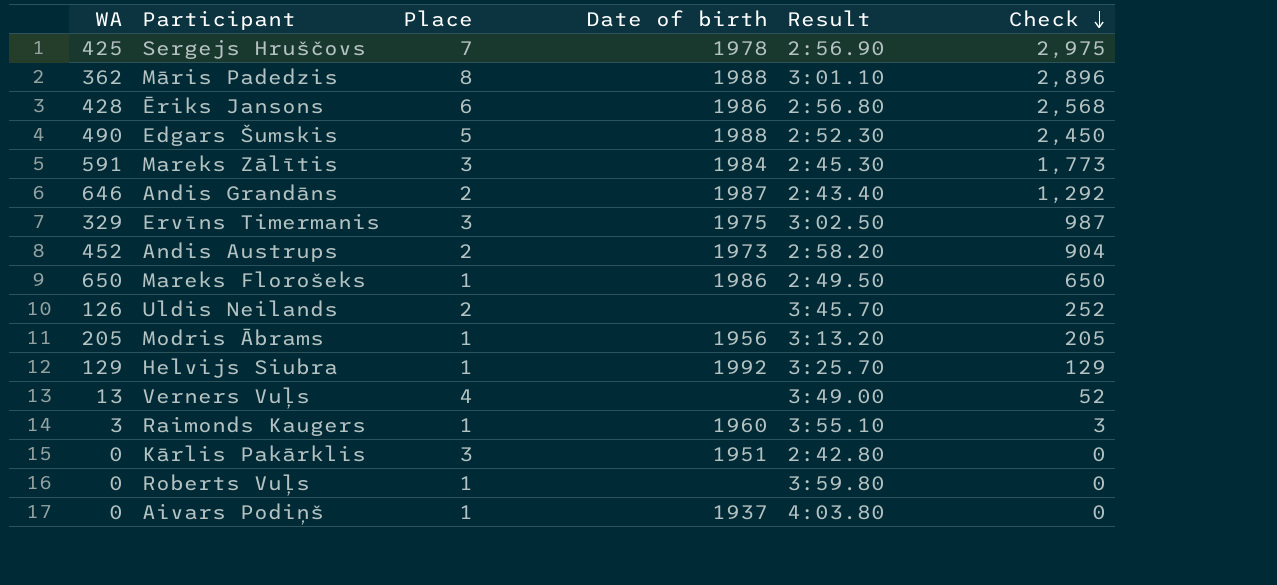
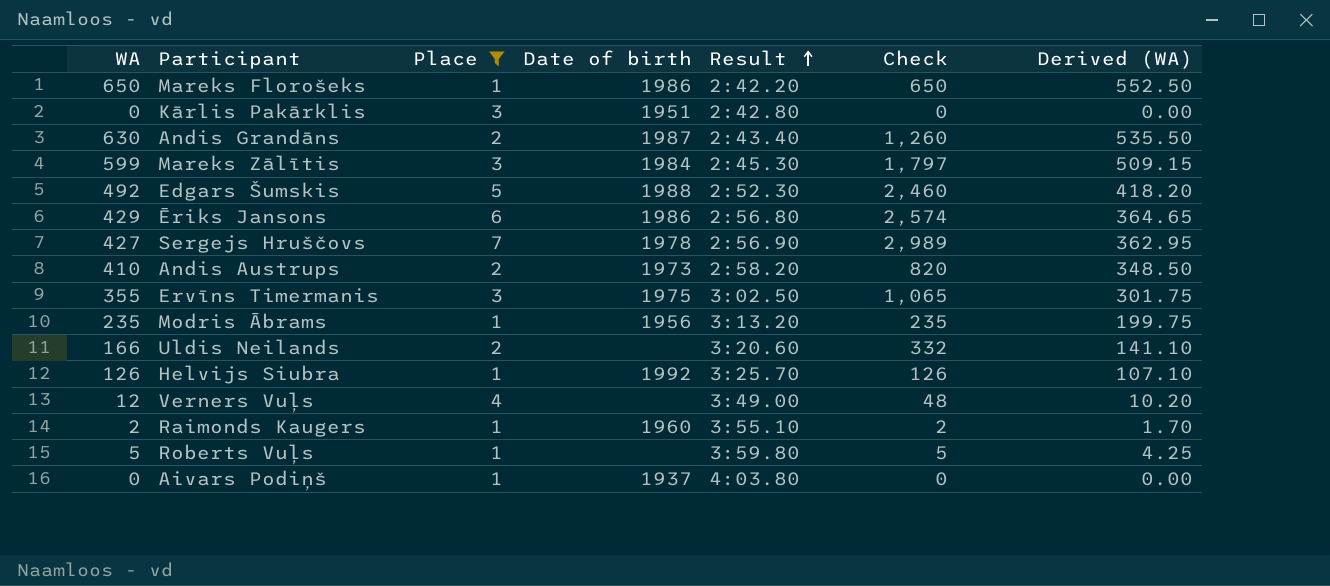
filter: none -> Place != 8
row order: Check descending -> Result ascending
column Derived (WA) | formula: none -> [WA] * 0.85
Mareks Florošeks | Result: 2:49.50 -> 2:42.20
Andis Grandāns | WA: 646 -> 630
Andis Grandāns | Check: 1,292 -> 1,260
Mareks Zālītis | WA: 591 -> 599
Mareks Zālītis | Check: 1,773 -> 1,797
Edgars Šumskis | WA: 490 -> 492
Edgars Šumskis | Check: 2,450 -> 2,460
Ēriks Jansons | WA: 428 -> 429
Ēriks Jansons | Check: 2,568 -> 2,574
Sergejs Hruščovs | WA: 425 -> 427
Sergejs Hruščovs | Check: 2,975 -> 2,989
Andis Austrups | WA: 452 -> 410
Andis Austrups | Check: 904 -> 820
Ervīns Timermanis | WA: 329 -> 355
Ervīns Timermanis | Check: 987 -> 1,065
Modris Ābrams | WA: 205 -> 235
Modris Ābrams | Check: 205 -> 235
Uldis Neilands | WA: 126 -> 166
Uldis Neilands | Result: 3:45.70 -> 3:20.60
Uldis Neilands | Check: 252 -> 332
Helvijs Siubra | WA: 129 -> 126
Helvijs Siubra | Check: 129 -> 126
Verners Vuļs | WA: 13 -> 12
Verners Vuļs | Check: 52 -> 48
Raimonds Kaugers | WA: 3 -> 2
Raimonds Kaugers | Check: 3 -> 2
Roberts Vuļs | WA: 0 -> 5
Roberts Vuļs | Check: 0 -> 5

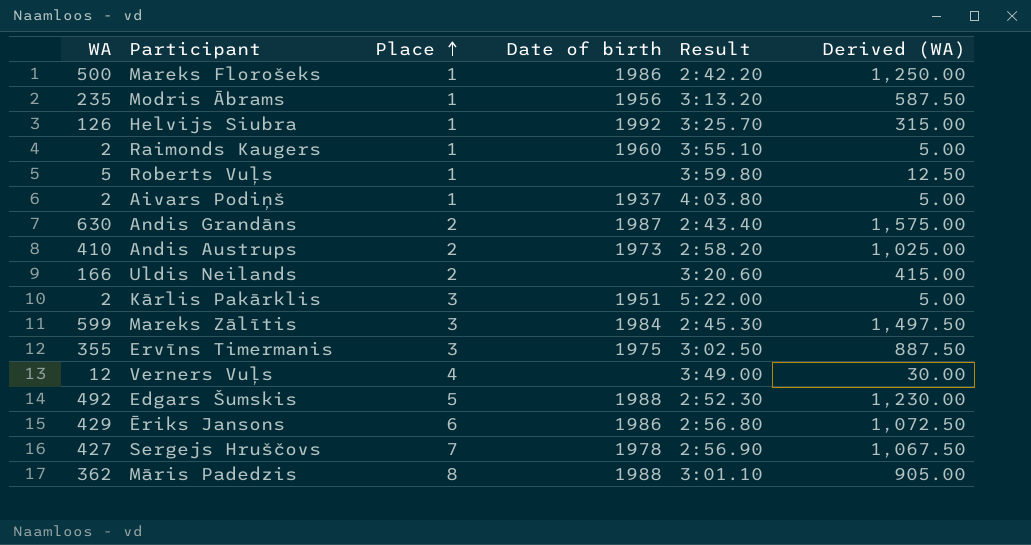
filter: Place != 8 -> none
row order: Result ascending -> Place ascending
column Check | formula: [WA] * [Place] -> none
column Derived (WA) | formula: [WA] * 0.85 -> [WA] * 2.5
Mareks Florošeks | WA: 650 -> 500
Aivars Podiņš | WA: 0 -> 2
Kārlis Pakārklis | WA: 0 -> 2
Kārlis Pakārklis | Result: 2:42.80 -> 5:22.00

